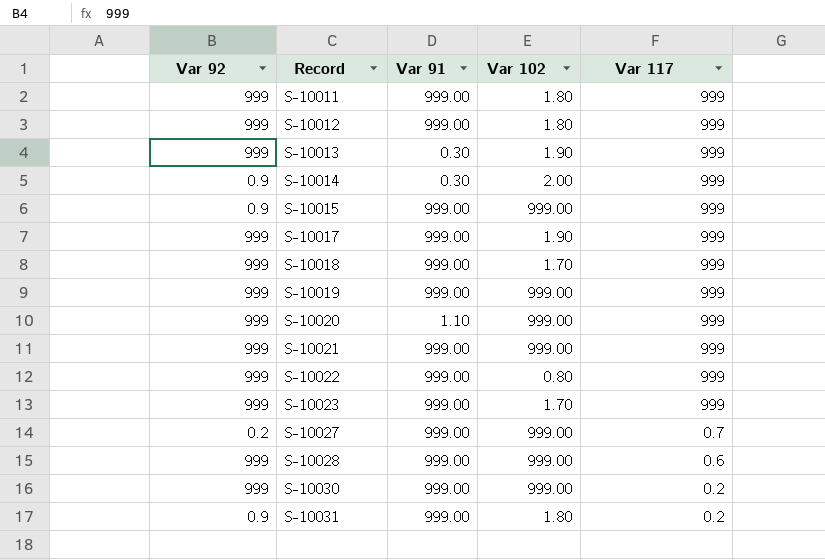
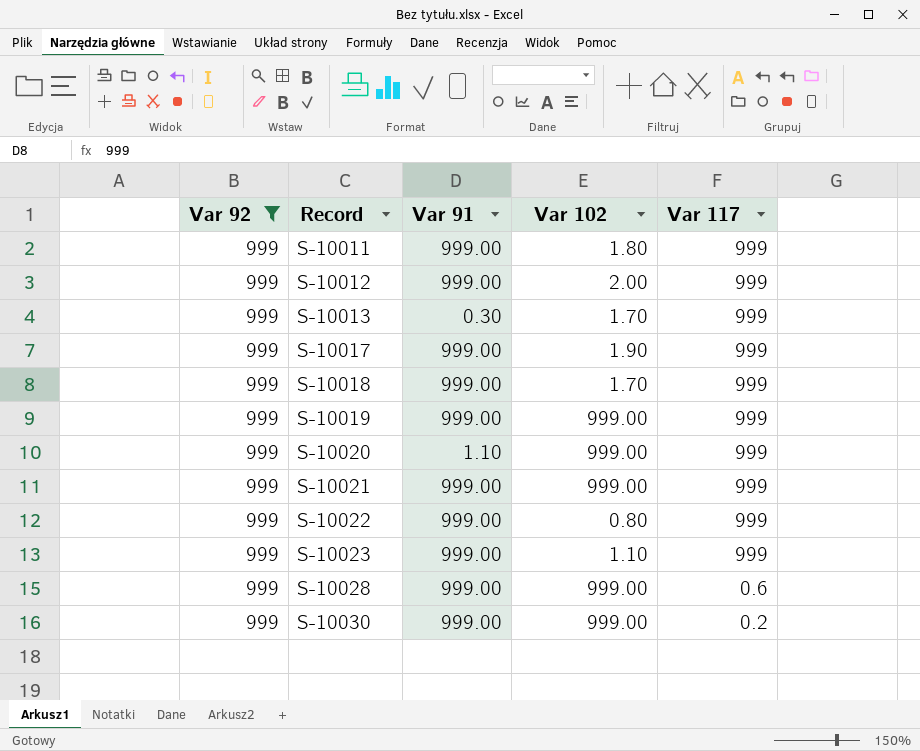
filter: none -> Var 92 = 999
S-10012 | Var 102: 1.80 -> 2.00
S-10013 | Var 102: 1.90 -> 1.70
S-10023 | Var 102: 1.70 -> 1.10

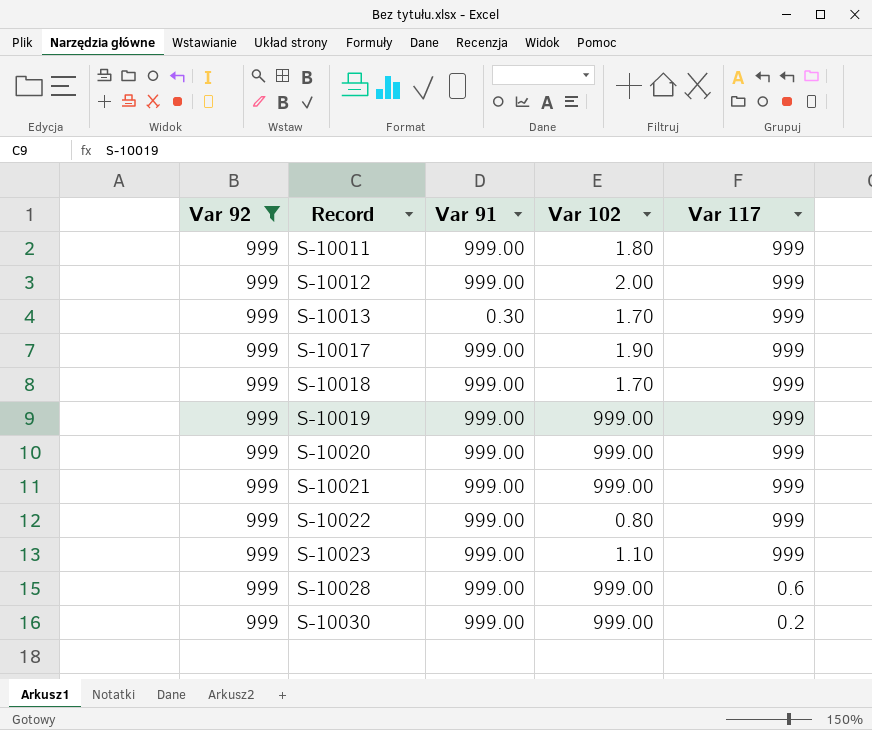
S-10020 | Var 91: 1.10 -> 999.00

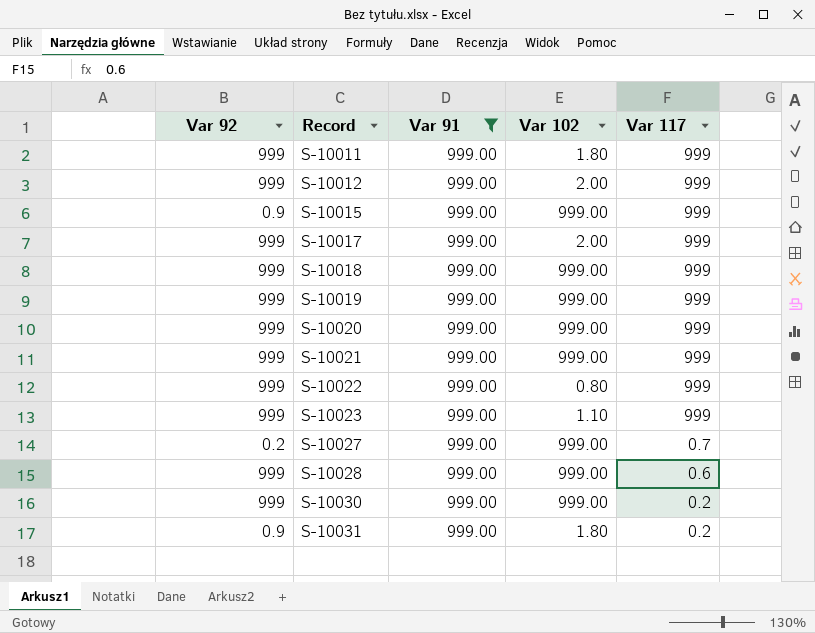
filter: Var 92 = 999 -> Var 91 = 999.00
S-10017 | Var 102: 1.90 -> 2.00
S-10018 | Var 102: 1.70 -> 999.00

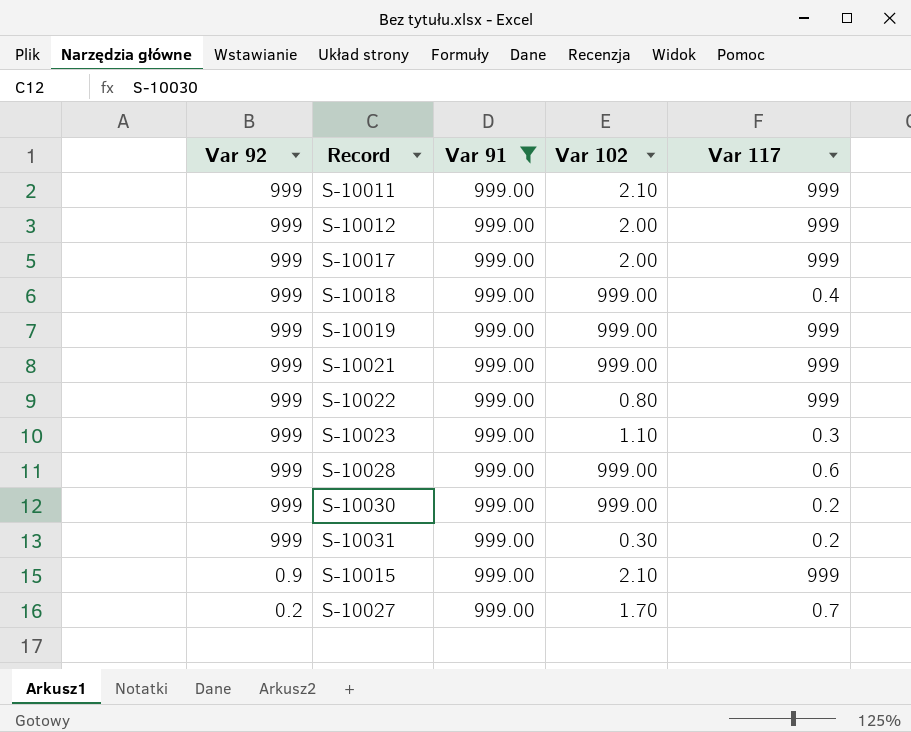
row order: Record ascending -> Var 92 descending
row S-10020: 999 | 999.00 | 999.00 | 999 -> none
S-10011 | Var 102: 1.80 -> 2.10
S-10018 | Var 117: 999 -> 0.4
S-10023 | Var 117: 999 -> 0.3
S-10031 | Var 92: 0.9 -> 999
S-10031 | Var 102: 1.80 -> 0.30
S-10015 | Var 102: 999.00 -> 2.10
S-10027 | Var 102: 999.00 -> 1.70

